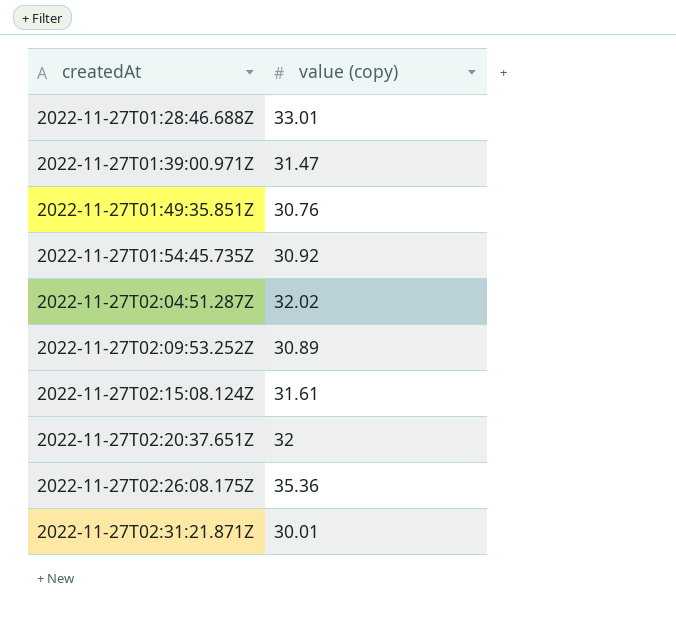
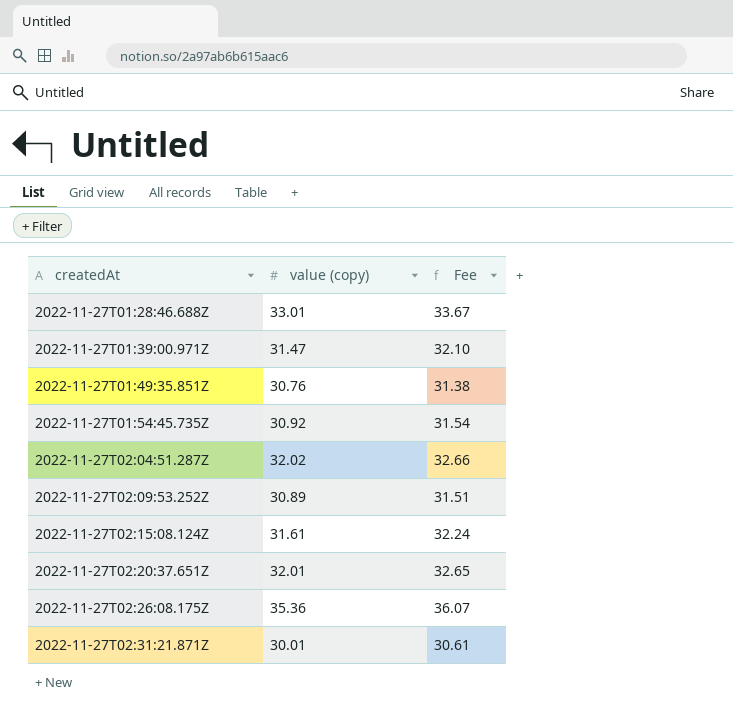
column Fee | formula: none -> [value (copy)] * 1.02
2022-11-27T02:20:37.651Z | value (copy): 32 -> 32.01

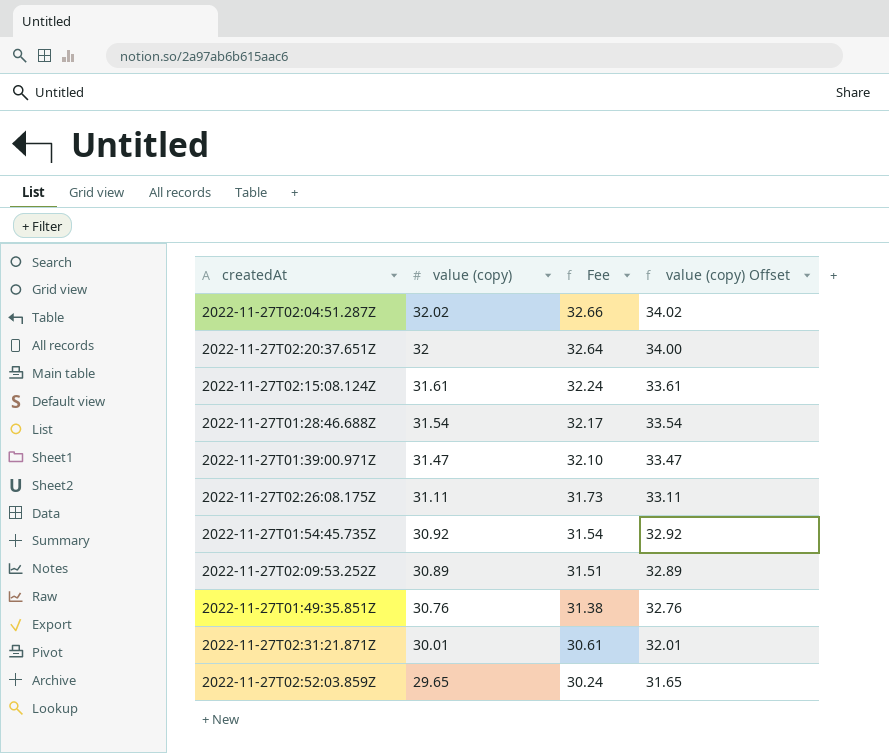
row order: createdAt ascending -> value (copy) descending
column value (copy) Offset | formula: none -> [value (copy)] + 2
2022-11-27T02:20:37.651Z | value (copy): 32.01 -> 32
2022-11-27T02:20:37.651Z | Fee: 32.65 -> 32.64
2022-11-27T01:28:46.688Z | value (copy): 33.01 -> 31.54
2022-11-27T01:28:46.688Z | Fee: 33.67 -> 32.17
2022-11-27T02:26:08.175Z | value (copy): 35.36 -> 31.11
2022-11-27T02:26:08.175Z | Fee: 36.07 -> 31.73
row 2022-11-27T02:52:03.859Z: none -> 29.65 | 30.24 | 31.65

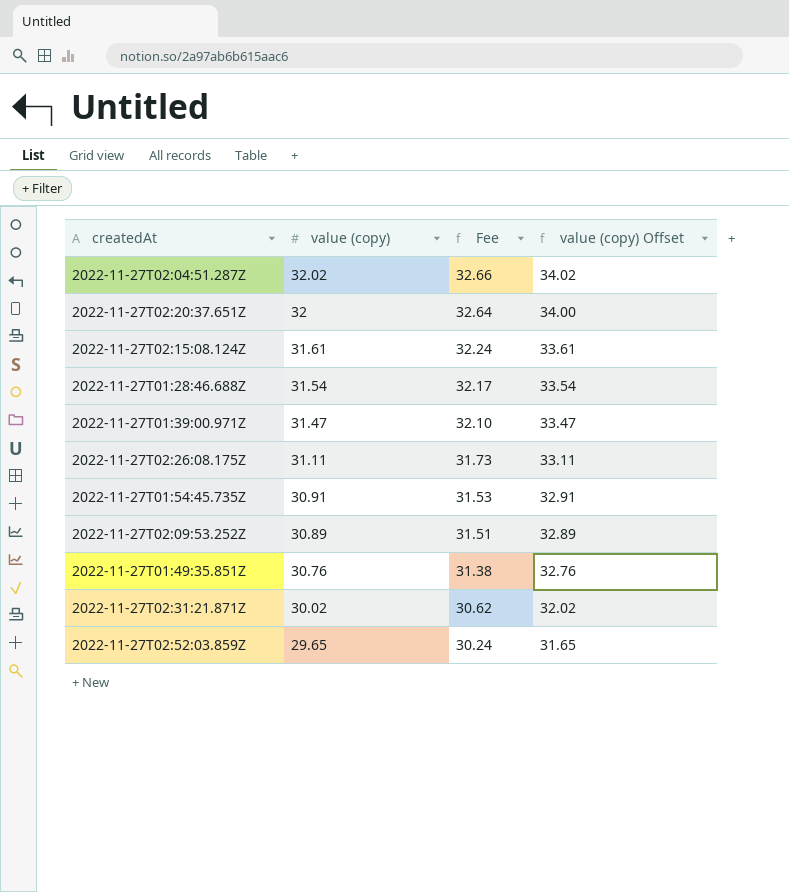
2022-11-27T01:54:45.735Z | value (copy): 30.92 -> 30.91
2022-11-27T01:54:45.735Z | Fee: 31.54 -> 31.53
2022-11-27T01:54:45.735Z | value (copy) Offset: 32.92 -> 32.91
2022-11-27T02:31:21.871Z | value (copy): 30.01 -> 30.02
2022-11-27T02:31:21.871Z | Fee: 30.61 -> 30.62
2022-11-27T02:31:21.871Z | value (copy) Offset: 32.01 -> 32.02

